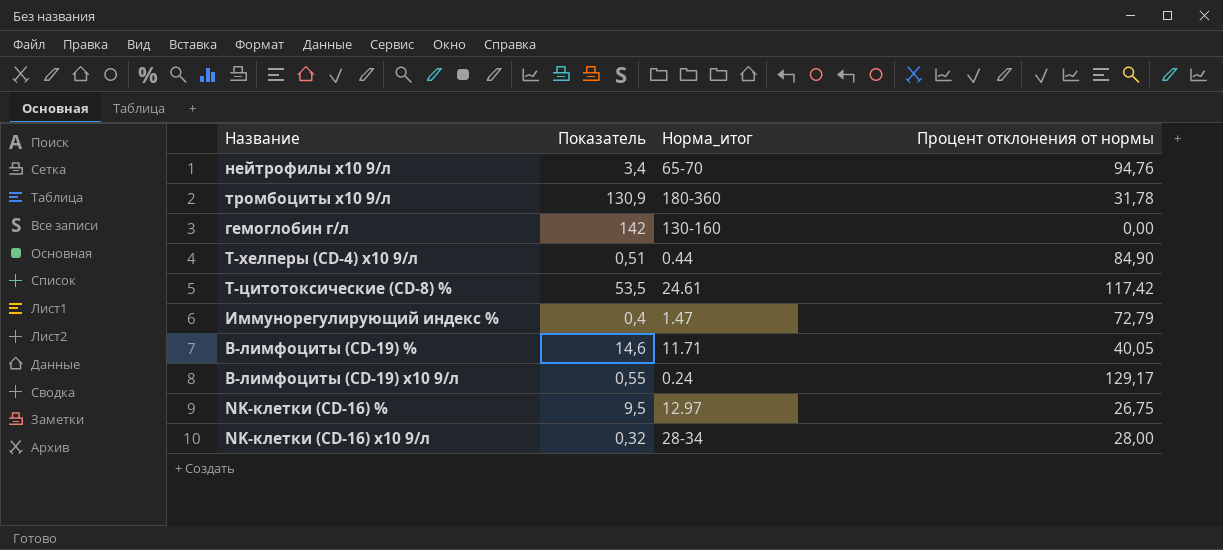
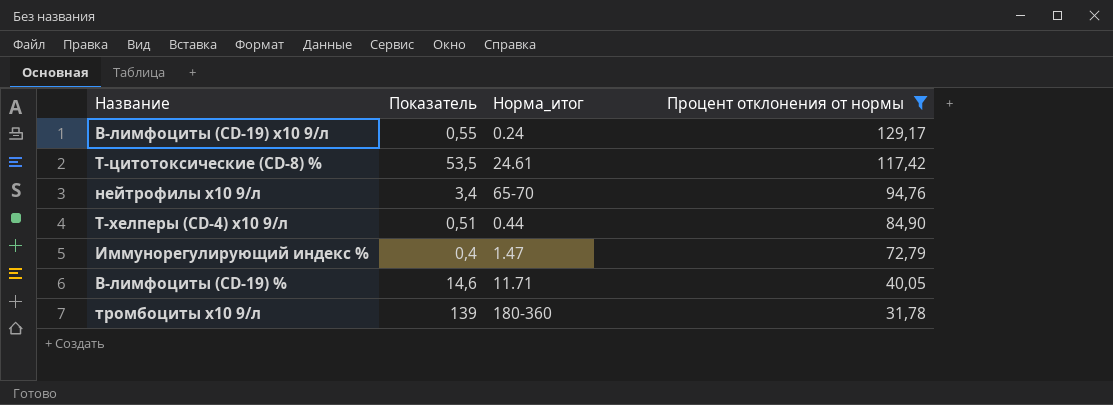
filter: none -> Процент отклонения от нормы >= 31,78
row order: none -> Процент отклонения от нормы descending
тромбоциты х10 9/л | Показатель: 130,9 -> 139

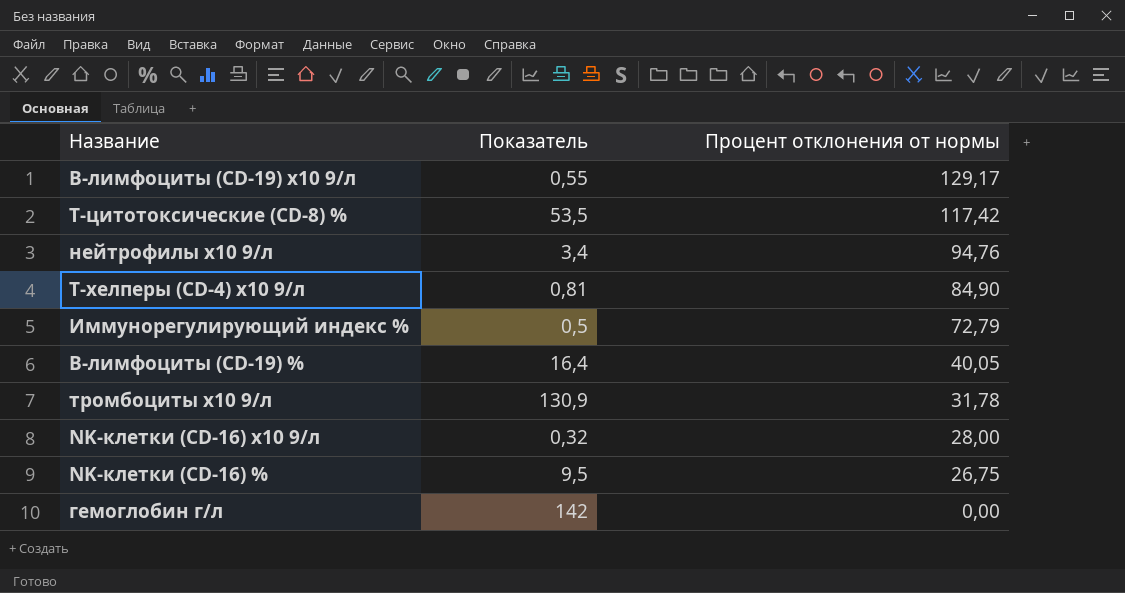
filter: Процент отклонения от нормы >= 31,78 -> none
column Норма_итог | position: 3 -> none
T-хелперы (CD-4) х10 9/л | Показатель: 0,51 -> 0,81
Иммунорегулирующий индекс % | Показатель: 0,4 -> 0,5
B-лимфоциты (CD-19) % | Показатель: 14,6 -> 16,4
тромбоциты х10 9/л | Показатель: 139 -> 130,9

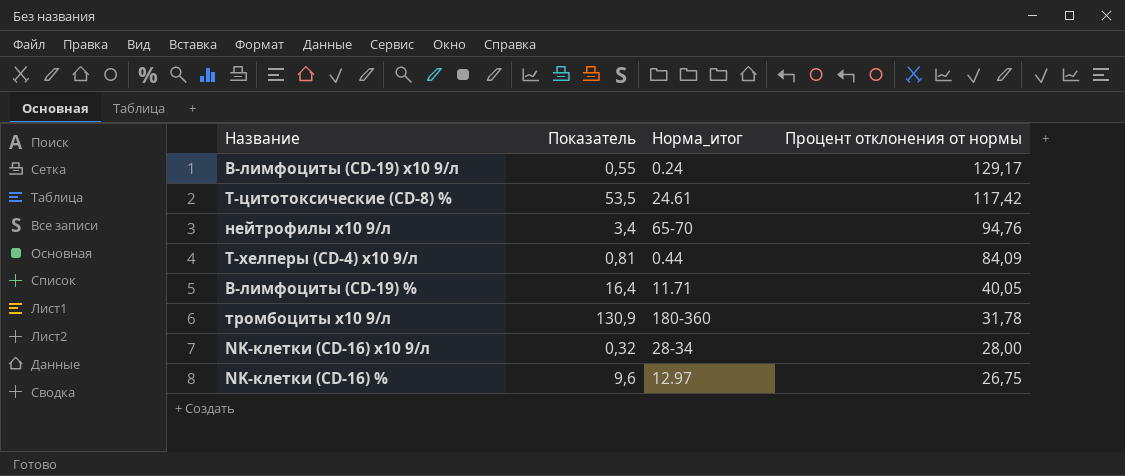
column Норма_итог | position: none -> 3
row Иммунорегулирующий индекс %: 0,5 | 72,79 -> none
row гемоглобин г/л: 142 | 0,00 -> none
T-хелперы (CD-4) х10 9/л | Процент отклонения от нормы: 84,90 -> 84,09
NK-клетки (CD-16) % | Показатель: 9,5 -> 9,6

